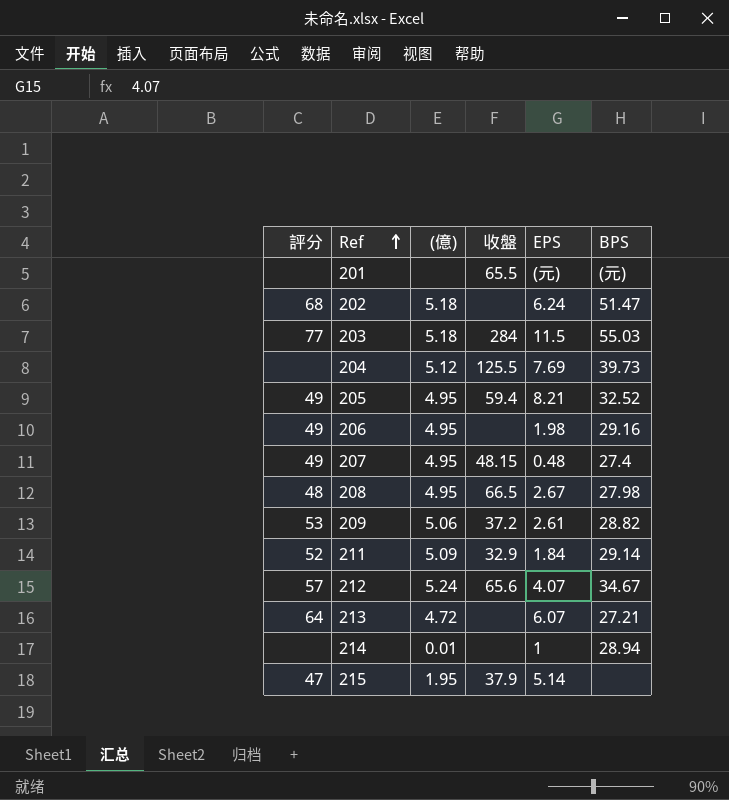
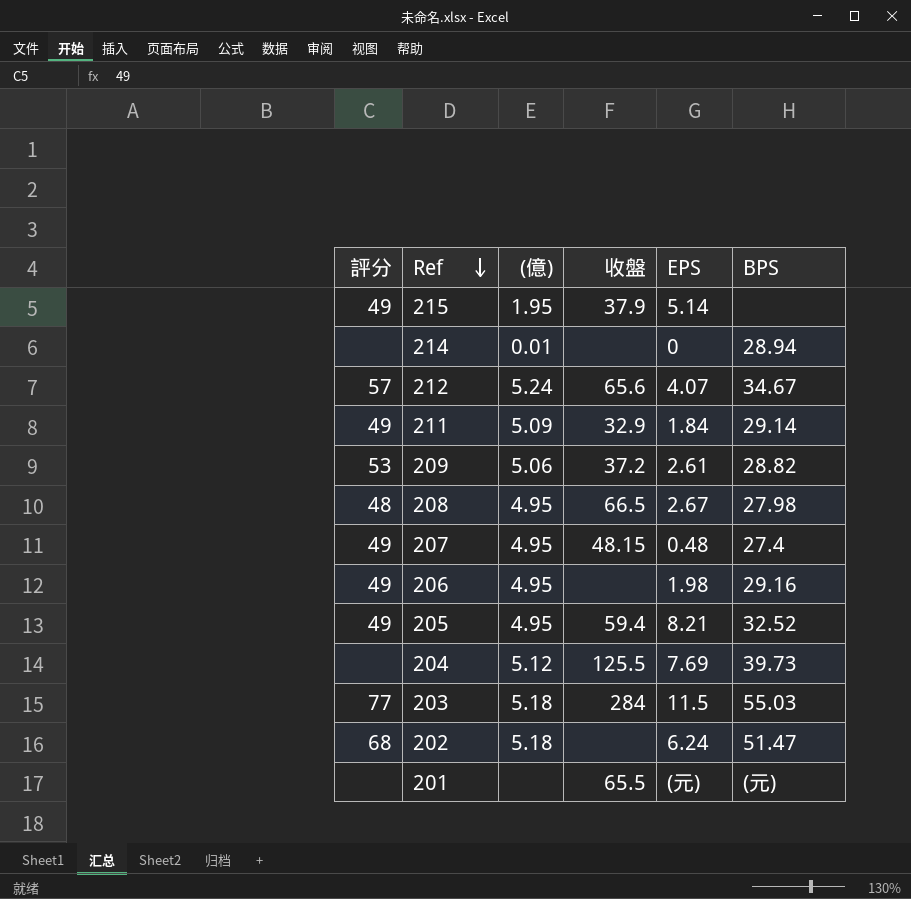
row order: Ref ascending -> Ref descending
row 213: 64 | 4.72 | none | 6.07 | 27.21 -> none
215 | 評分: 47 -> 49
214 | EPS: 1 -> 0
211 | 評分: 52 -> 49

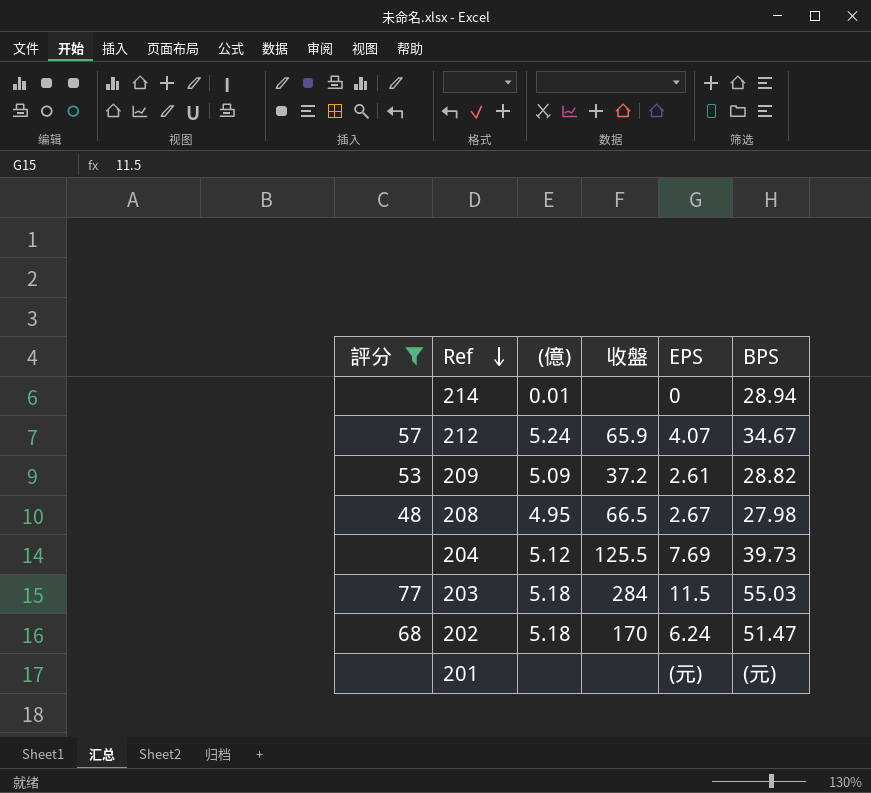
filter: none -> 評分 != 49
212 | 收盤: 65.6 -> 65.9
209 | (億): 5.06 -> 5.09
202 | 收盤: none -> 170
201 | 收盤: 65.5 -> none

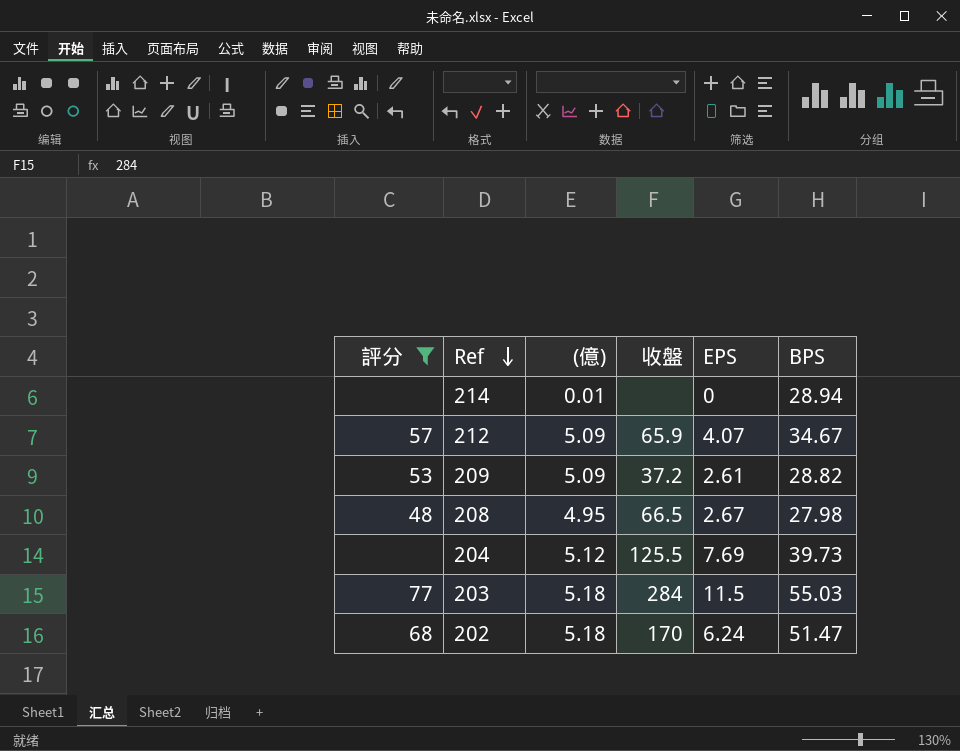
row 201: none | none | none | (元) | (元) -> none
212 | (億): 5.24 -> 5.09

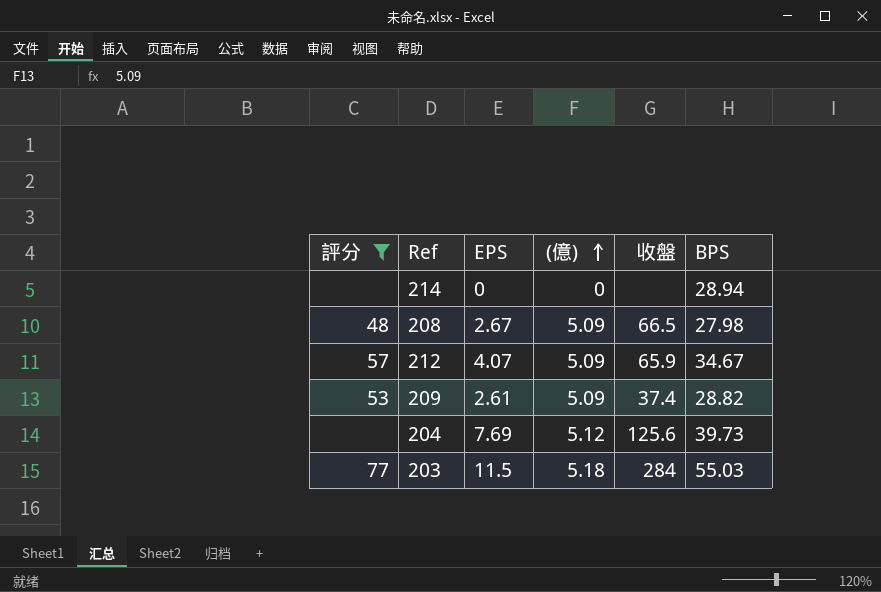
row order: Ref descending -> (億) ascending
column EPS | position: 5 -> 3
row 202: 68 | 5.18 | 170 | 6.24 | 51.47 -> none
214 | (億): 0.01 -> 0
208 | (億): 4.95 -> 5.09
209 | 收盤: 37.2 -> 37.4
204 | 收盤: 125.5 -> 125.6

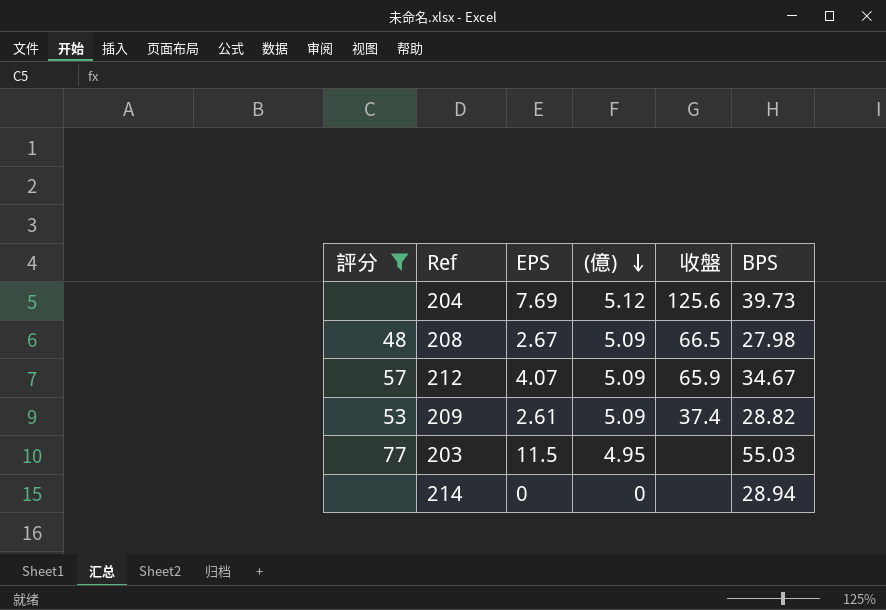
row order: (億) ascending -> (億) descending
203 | (億): 5.18 -> 4.95
203 | 收盤: 284 -> none

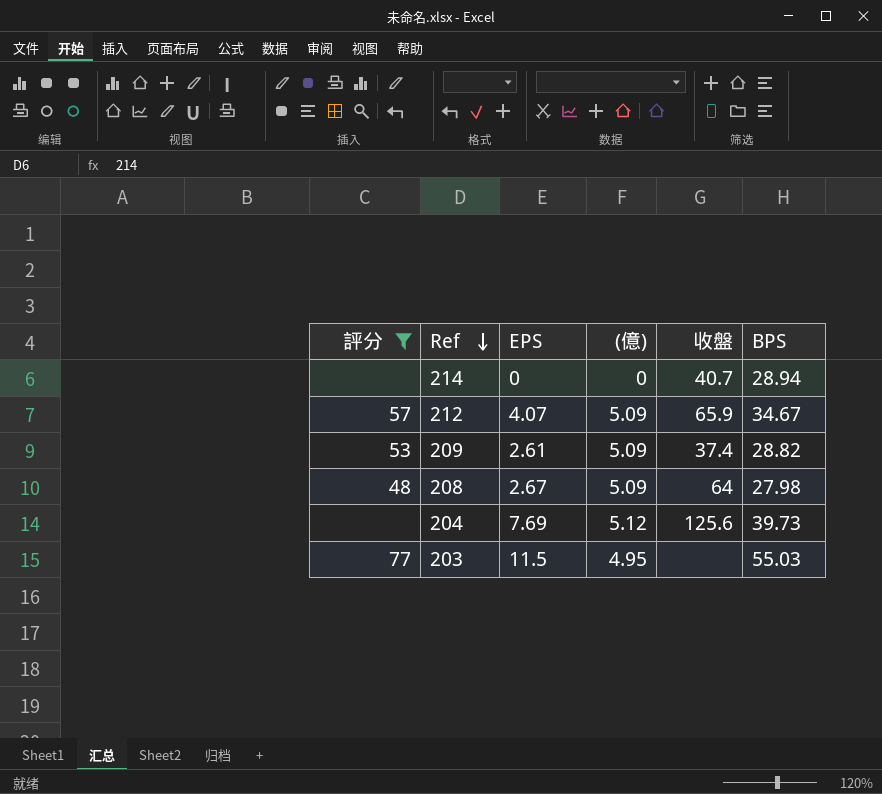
row order: (億) descending -> Ref descending
214 | 收盤: none -> 40.7
208 | 收盤: 66.5 -> 64

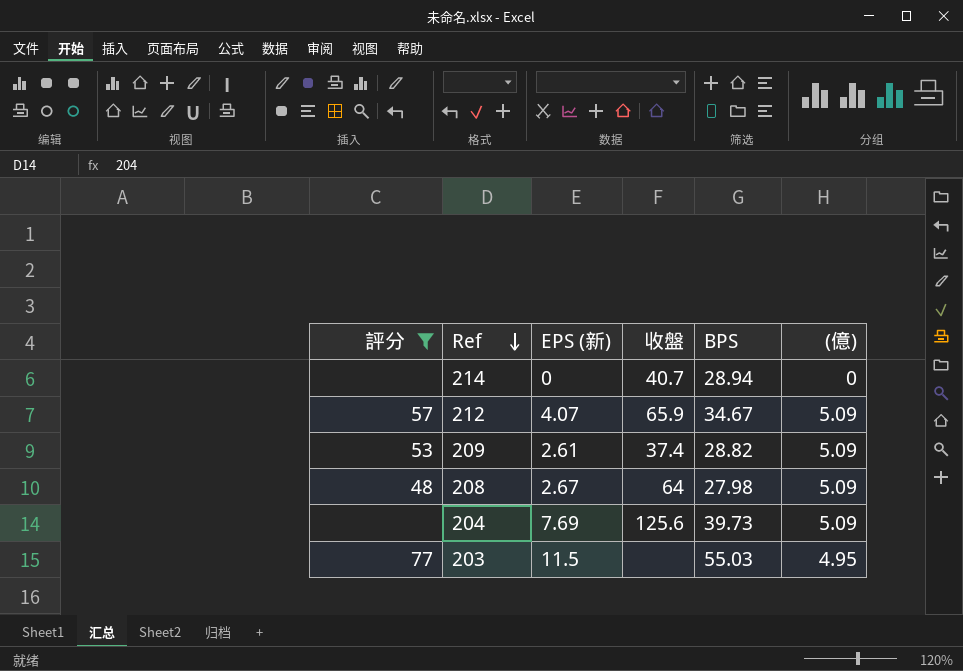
column name: EPS -> EPS (新)
column (億) | position: 4 -> 6
204 | (億): 5.12 -> 5.09

